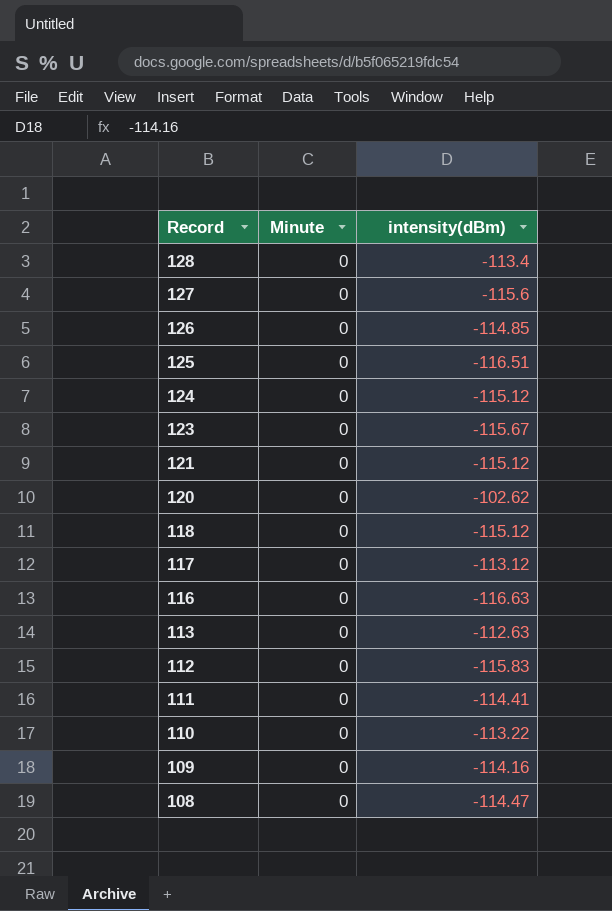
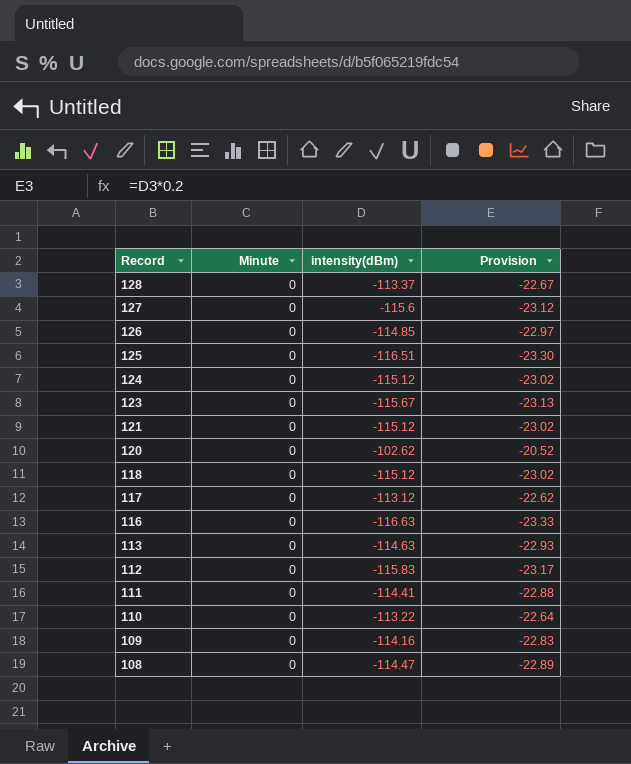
column Provision | formula: none -> [intensity(dBm)] * 0.2
128 | intensity(dBm): -113.4 -> -113.37
113 | intensity(dBm): -112.63 -> -114.63

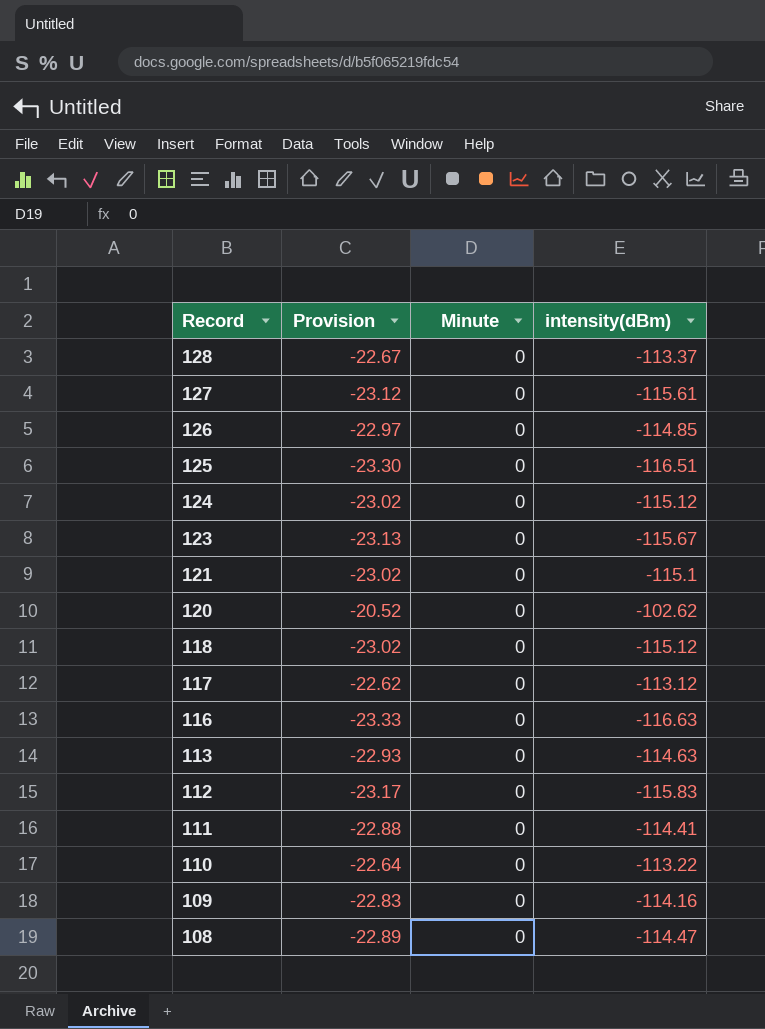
column Provision | position: 4 -> 2
127 | intensity(dBm): -115.6 -> -115.61
121 | intensity(dBm): -115.12 -> -115.1

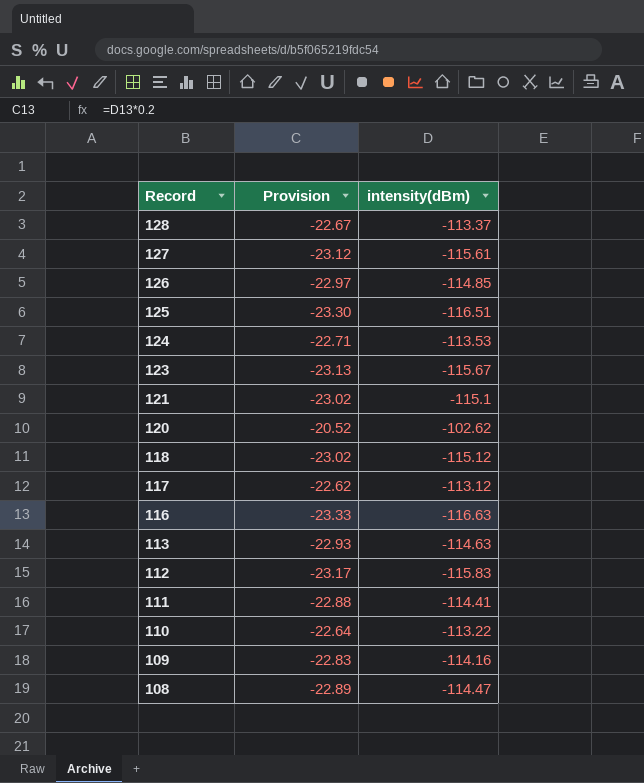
column Minute | position: 3 -> none
124 | Provision: -23.02 -> -22.71
124 | intensity(dBm): -115.12 -> -113.53

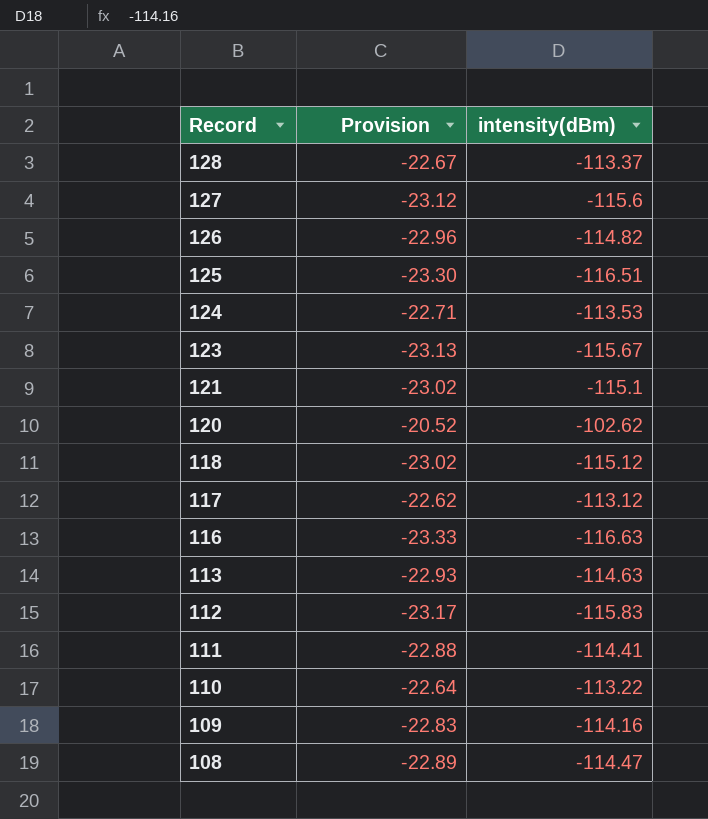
127 | intensity(dBm): -115.61 -> -115.6
126 | Provision: -22.97 -> -22.96
126 | intensity(dBm): -114.85 -> -114.82

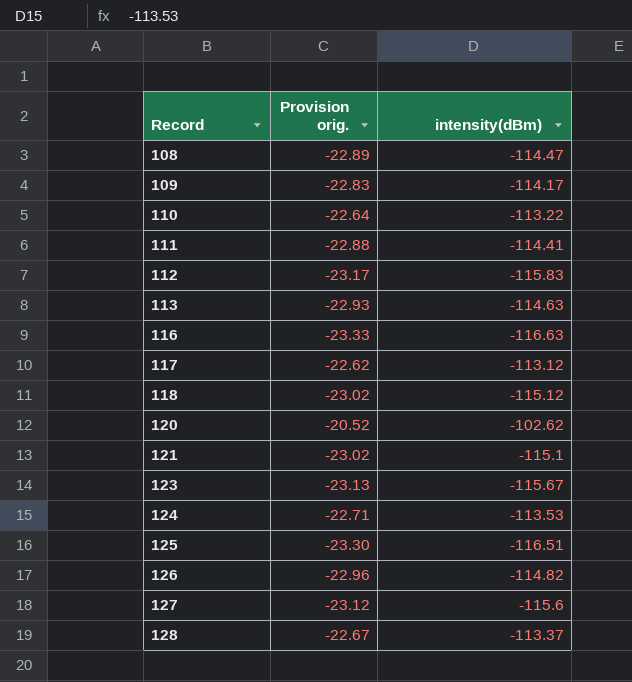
row order: Record descending -> Record ascending
column name: Provision -> Provision orig.
109 | intensity(dBm): -114.16 -> -114.17

